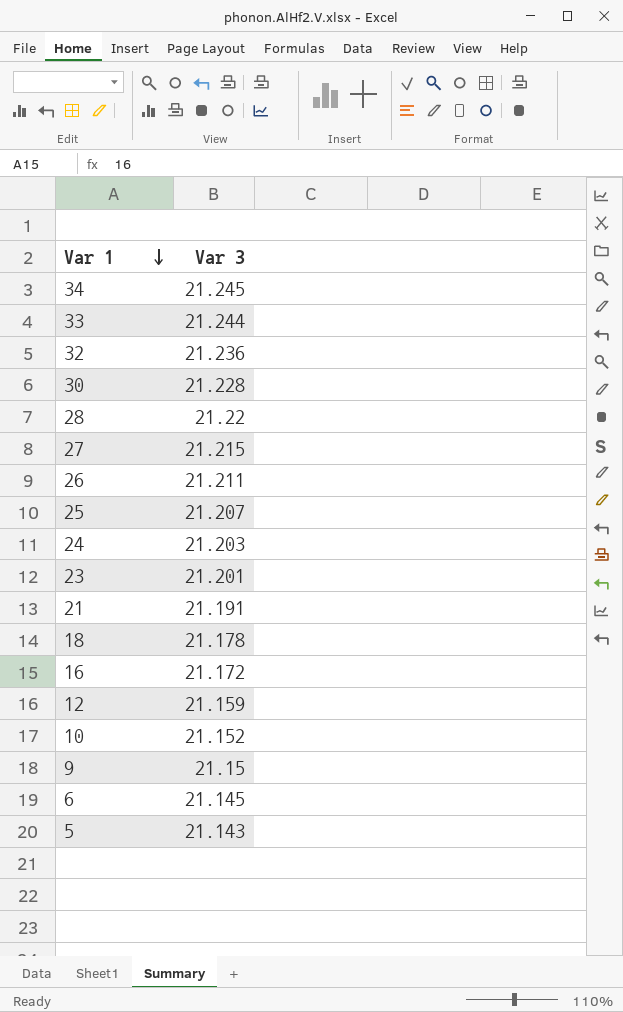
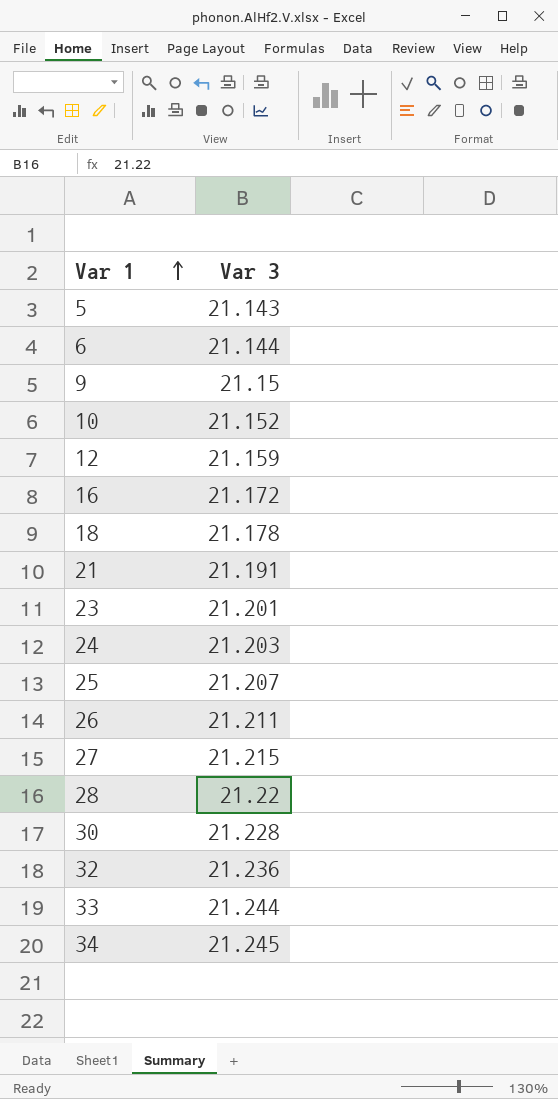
row order: Var 1 descending -> Var 1 ascending
6 | Var 3: 21.145 -> 21.144

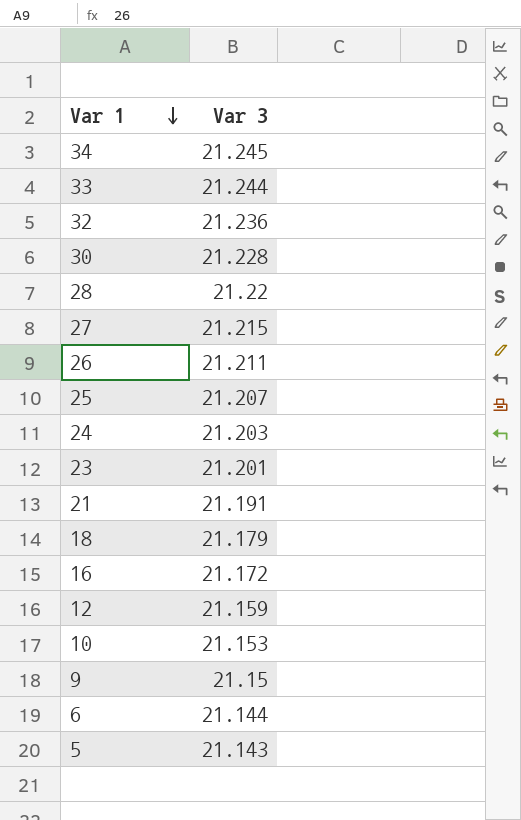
row order: Var 1 ascending -> Var 1 descending
18 | Var 3: 21.178 -> 21.179
10 | Var 3: 21.152 -> 21.153

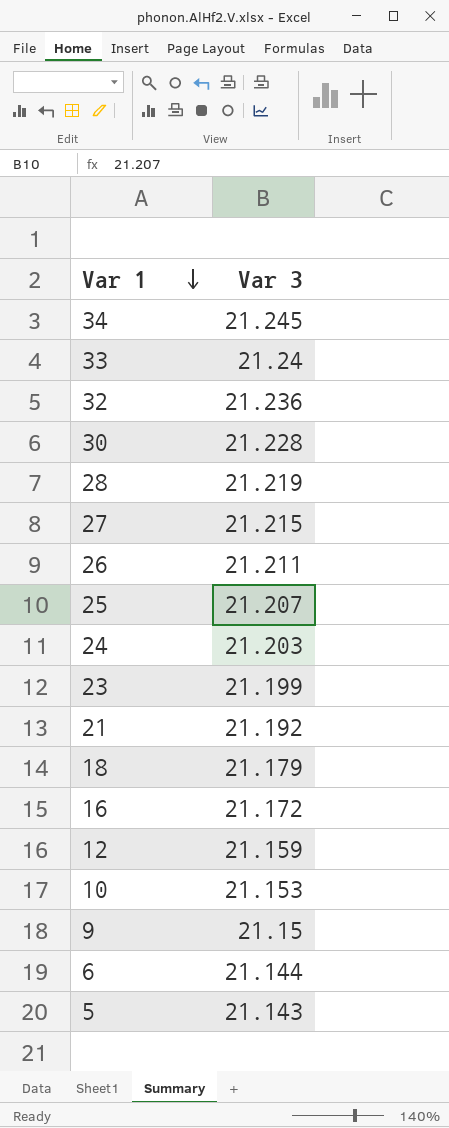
33 | Var 3: 21.244 -> 21.24
28 | Var 3: 21.22 -> 21.219
23 | Var 3: 21.201 -> 21.199
21 | Var 3: 21.191 -> 21.192

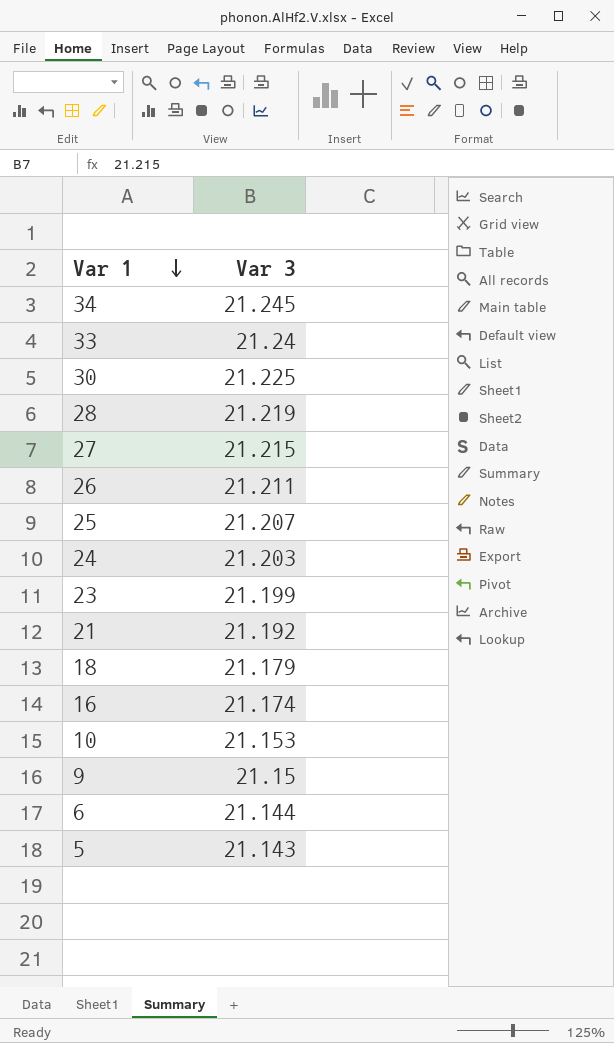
row 32: 21.236 -> none
row 12: 21.159 -> none
30 | Var 3: 21.228 -> 21.225
16 | Var 3: 21.172 -> 21.174

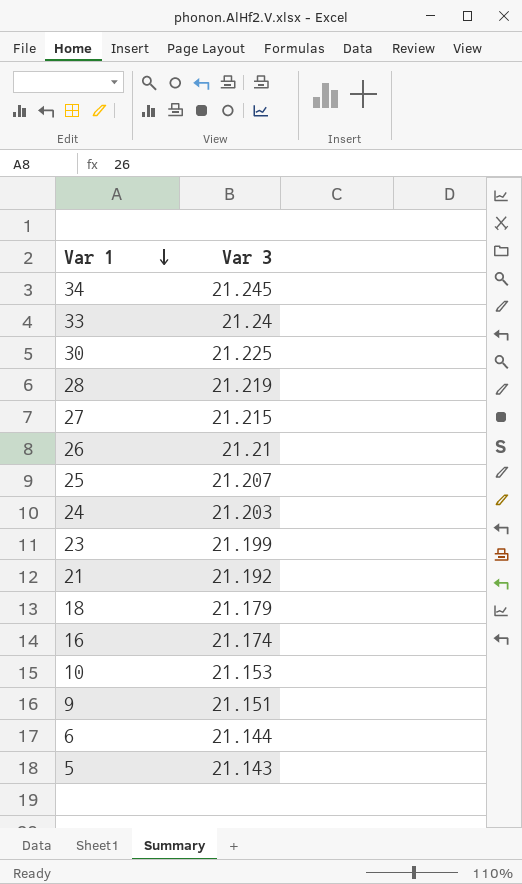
26 | Var 3: 21.211 -> 21.21
9 | Var 3: 21.15 -> 21.151

